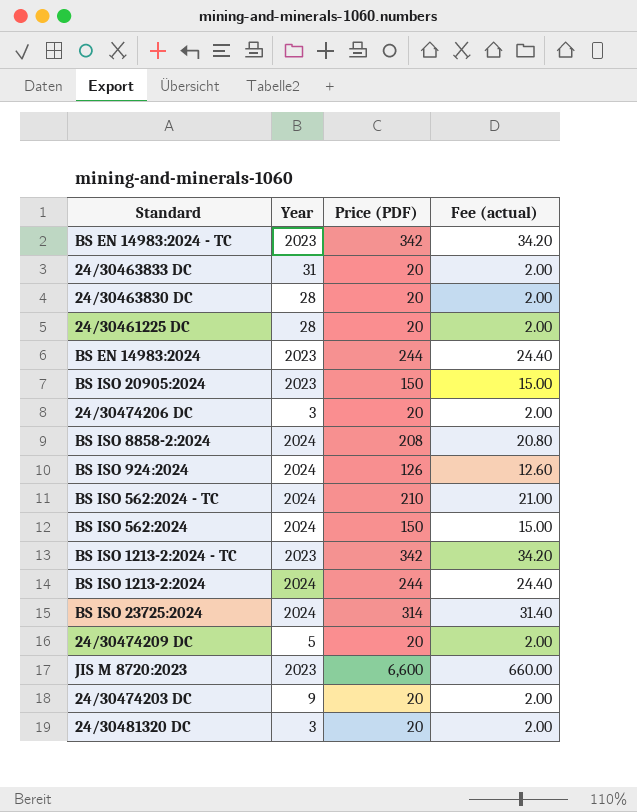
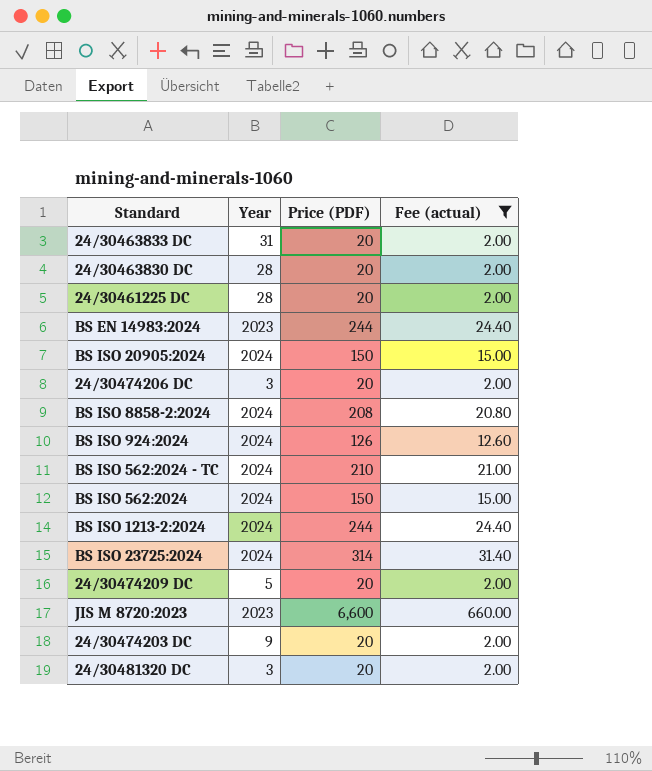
filter: none -> Fee (actual) != 34.20
BS ISO 20905:2024 | Year: 2023 -> 2024

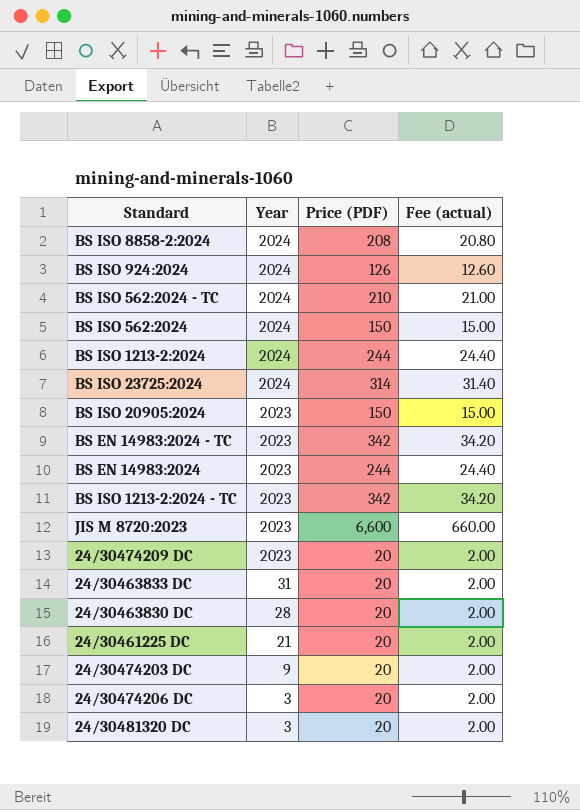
filter: Fee (actual) != 34.20 -> none
row order: none -> Year descending
BS ISO 20905:2024 | Year: 2024 -> 2023
24/30474209 DC | Year: 5 -> 2023
24/30461225 DC | Year: 28 -> 21

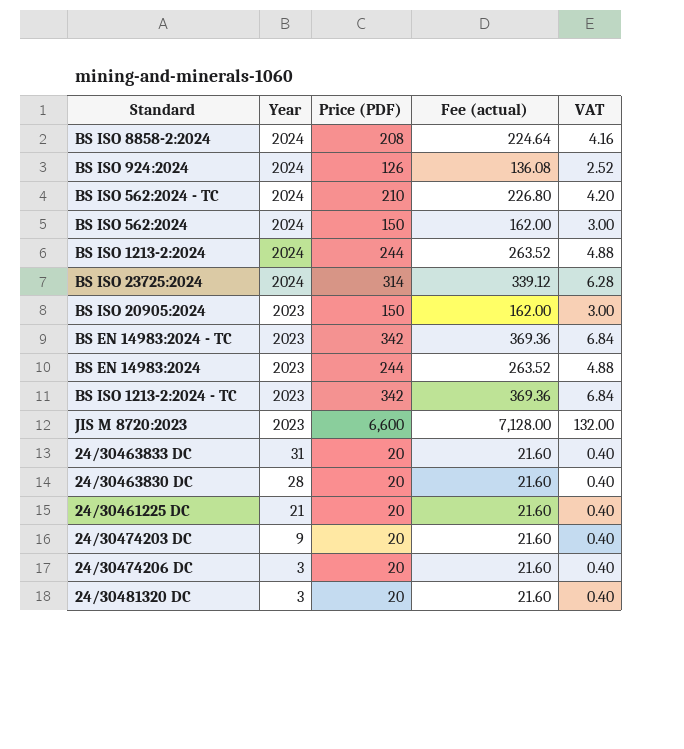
column Fee (actual) | formula: [Price (PDF)] * 0.1 -> [Price (PDF)] * 1.08
column VAT | formula: none -> [Price (PDF)] * 0.02
row 24/30474209 DC: 2023 | 20 | 2.00 -> none

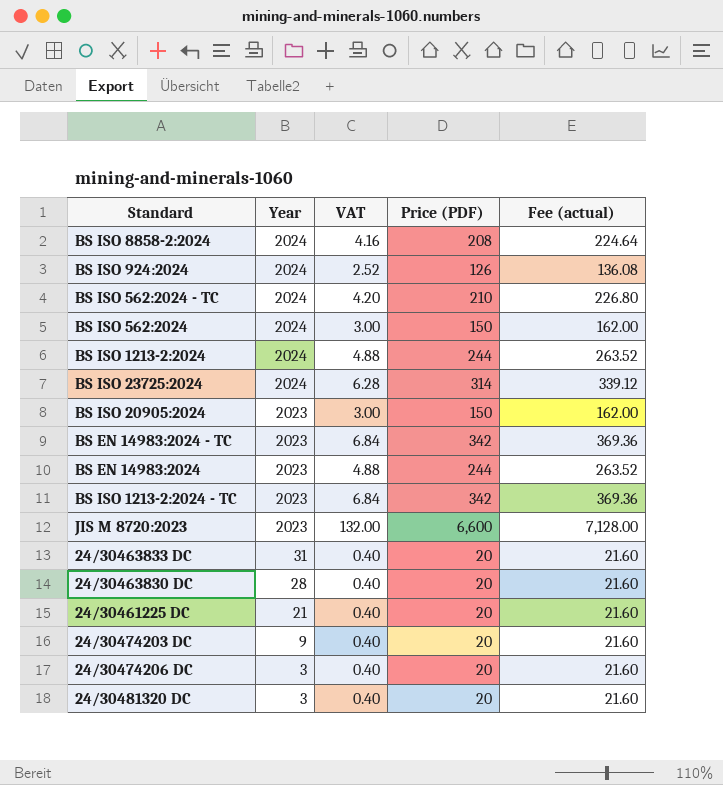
column VAT | position: 5 -> 3

